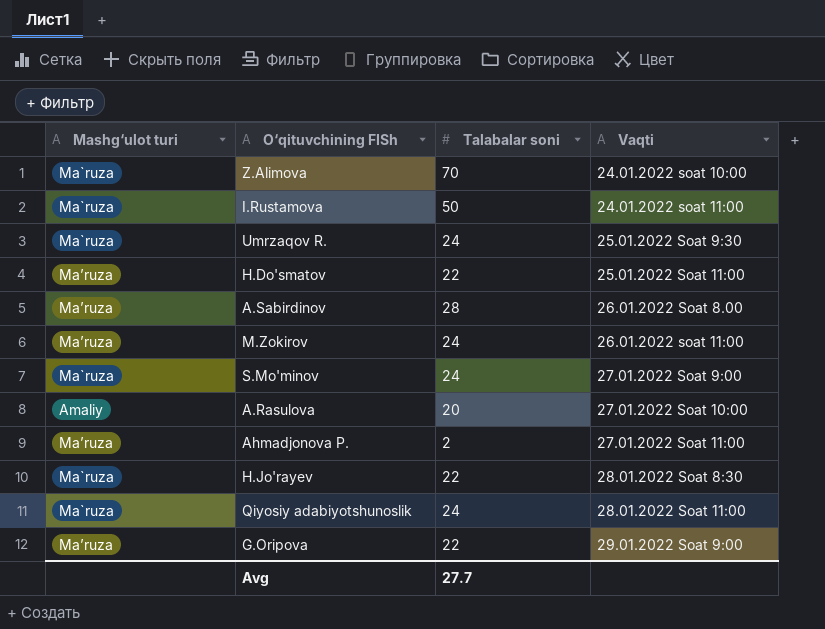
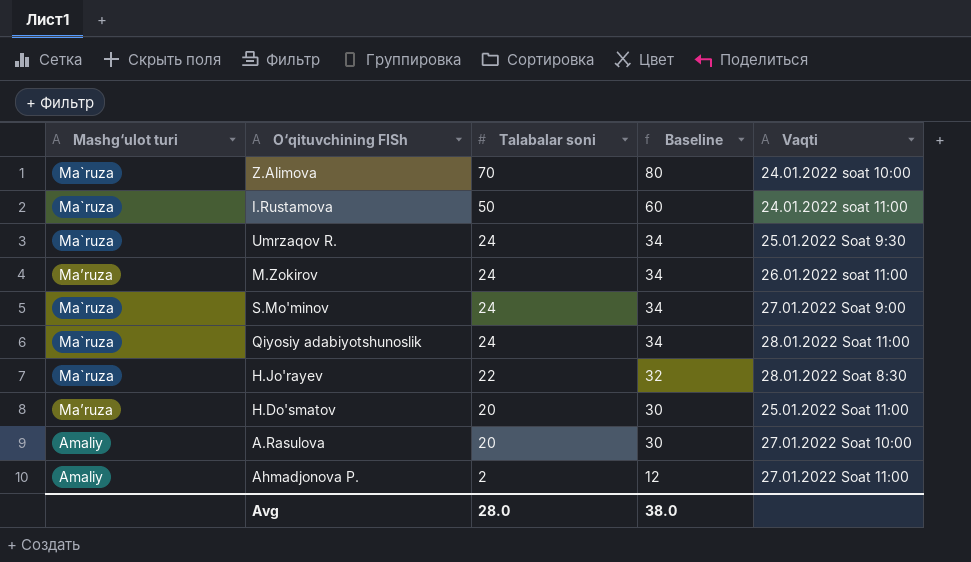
row order: Vaqti ascending -> Talabalar soni descending
column Baseline | formula: none -> [Talabalar soni] + 10
row A.Sabirdinov: Ma’ruza | 28 | 26.01.2022 Soat 8.00 -> none
row G.Oripova: Ma’ruza | 22 | 29.01.2022 Soat 9:00 -> none
H.Do'smatov | Talabalar soni: 22 -> 20
Ahmadjonova P. | Mashg‘ulot turi: Ma’ruza -> Amaliy
Avg | Talabalar soni: 27.7 -> 28.0

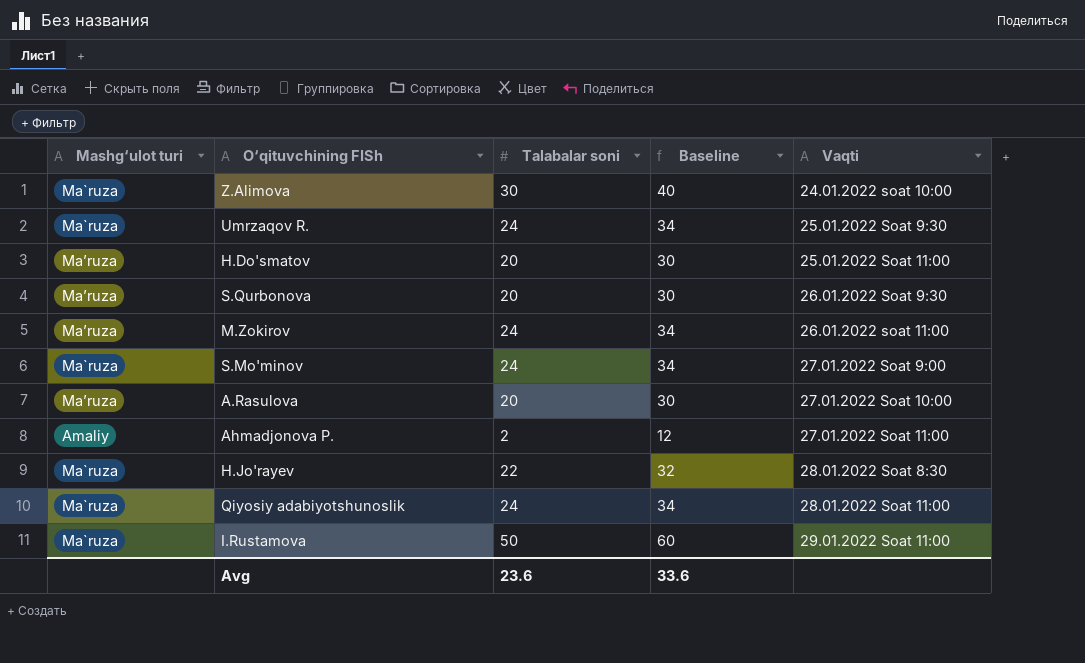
row order: Talabalar soni descending -> Vaqti ascending
Z.Alimova | Talabalar soni: 70 -> 30
Z.Alimova | Baseline: 80 -> 40
row S.Qurbonova: none -> Ma’ruza | 20 | 30 | 26.01.2022 Soat 9:30
A.Rasulova | Mashg‘ulot turi: Amaliy -> Ma’ruza
I.Rustamova | Vaqti: 24.01.2022 soat 11:00 -> 29.01.2022 Soat 11:00
Avg | Talabalar soni: 28.0 -> 23.6
Avg | Baseline: 38.0 -> 33.6

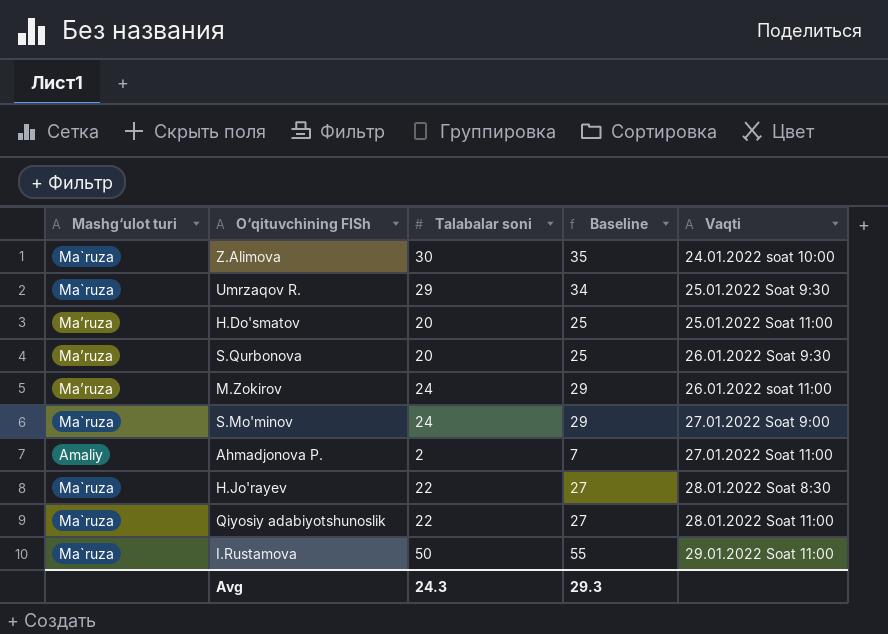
column Baseline | formula: [Talabalar soni] + 10 -> [Talabalar soni] + 5
row A.Rasulova: Ma’ruza | 20 | 30 | 27.01.2022 Soat 10:00 -> none
Umrzaqov R. | Talabalar soni: 24 -> 29
Qiyosiy adabiyotshunoslik | Talabalar soni: 24 -> 22
Avg | Talabalar soni: 23.6 -> 24.3
Avg | Baseline: 33.6 -> 29.3

